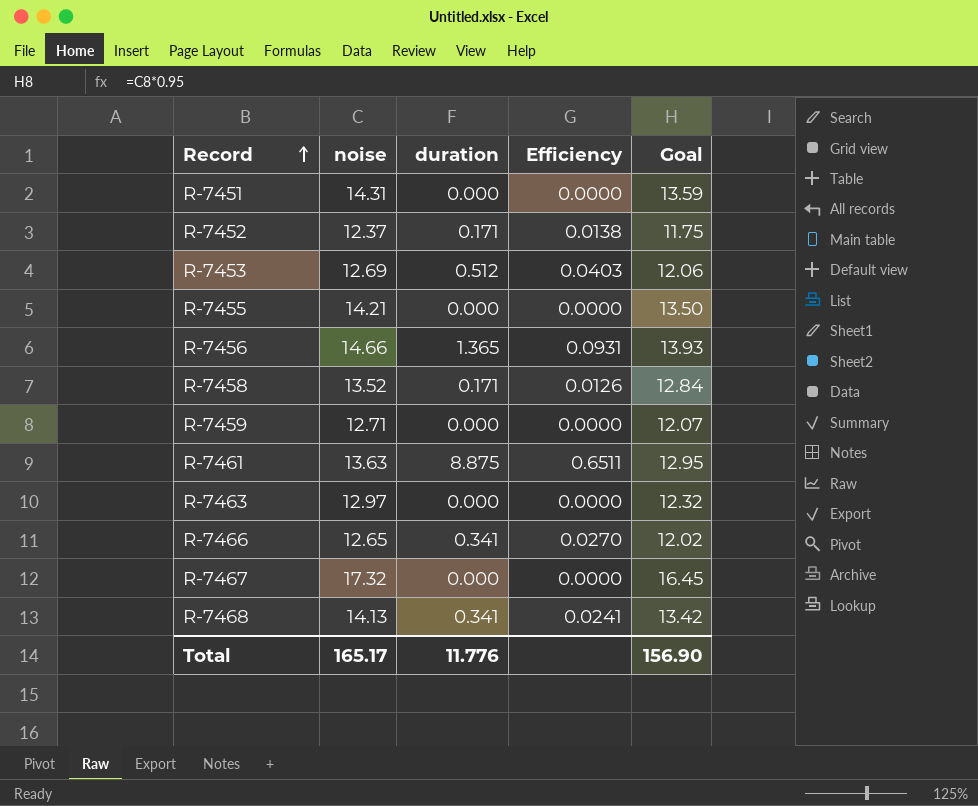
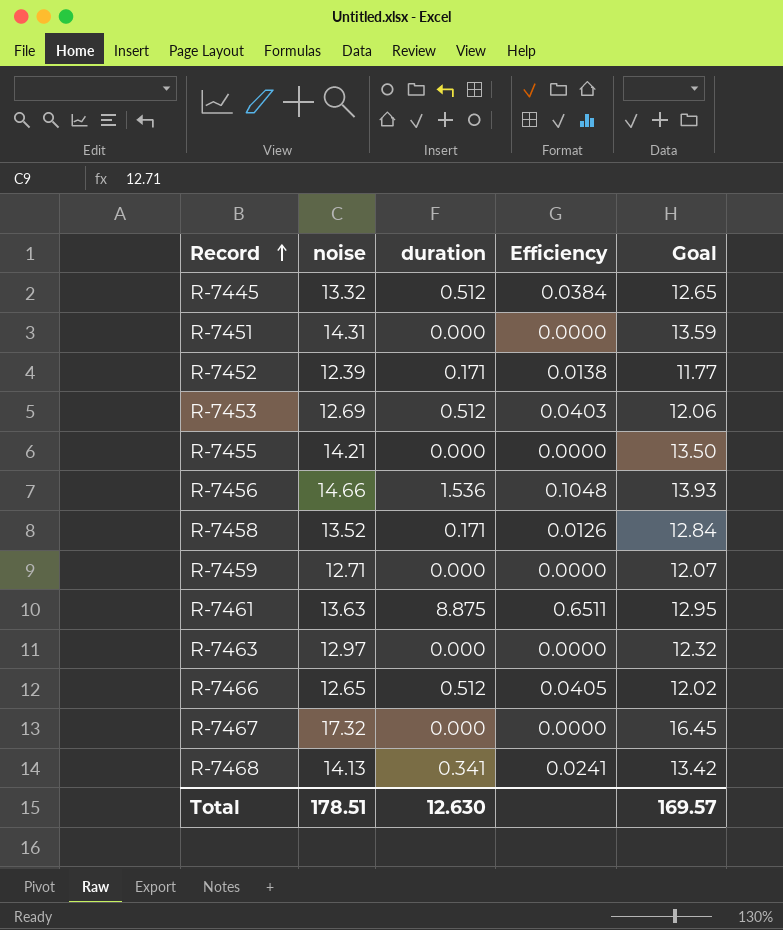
row R-7445: none -> 13.32 | 0.512 | 0.0384 | 12.65
R-7452 | noise: 12.37 -> 12.39
R-7452 | Goal: 11.75 -> 11.77
R-7456 | duration: 1.365 -> 1.536
R-7456 | Efficiency: 0.0931 -> 0.1048
R-7466 | duration: 0.341 -> 0.512
R-7466 | Efficiency: 0.0270 -> 0.0405
Total | noise: 165.17 -> 178.51
Total | duration: 11.776 -> 12.630
Total | Goal: 156.90 -> 169.57

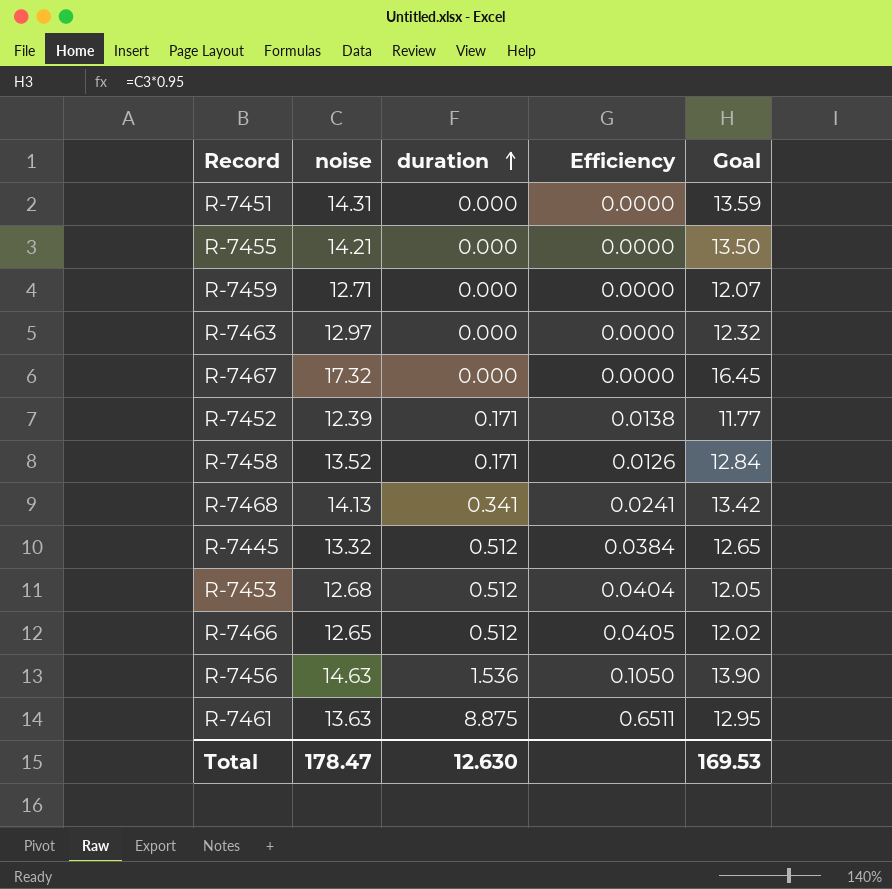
row order: Record ascending -> duration ascending
R-7453 | noise: 12.69 -> 12.68
R-7453 | Efficiency: 0.0403 -> 0.0404
R-7453 | Goal: 12.06 -> 12.05
R-7456 | noise: 14.66 -> 14.63
R-7456 | Efficiency: 0.1048 -> 0.1050
R-7456 | Goal: 13.93 -> 13.90
Total | noise: 178.51 -> 178.47
Total | Goal: 169.57 -> 169.53

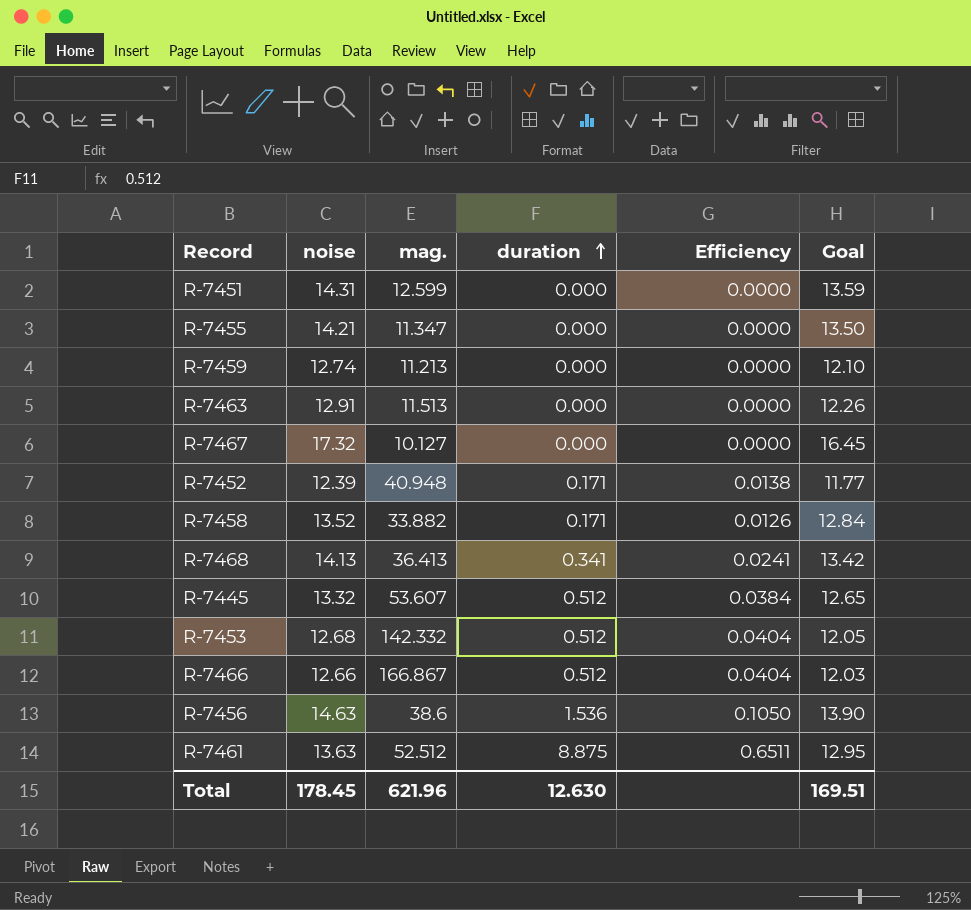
column mag. | position: none -> 3
R-7459 | noise: 12.71 -> 12.74
R-7459 | Goal: 12.07 -> 12.10
R-7463 | noise: 12.97 -> 12.91
R-7463 | Goal: 12.32 -> 12.26
R-7466 | noise: 12.65 -> 12.66
R-7466 | Efficiency: 0.0405 -> 0.0404
R-7466 | Goal: 12.02 -> 12.03
Total | noise: 178.47 -> 178.45
Total | Goal: 169.53 -> 169.51

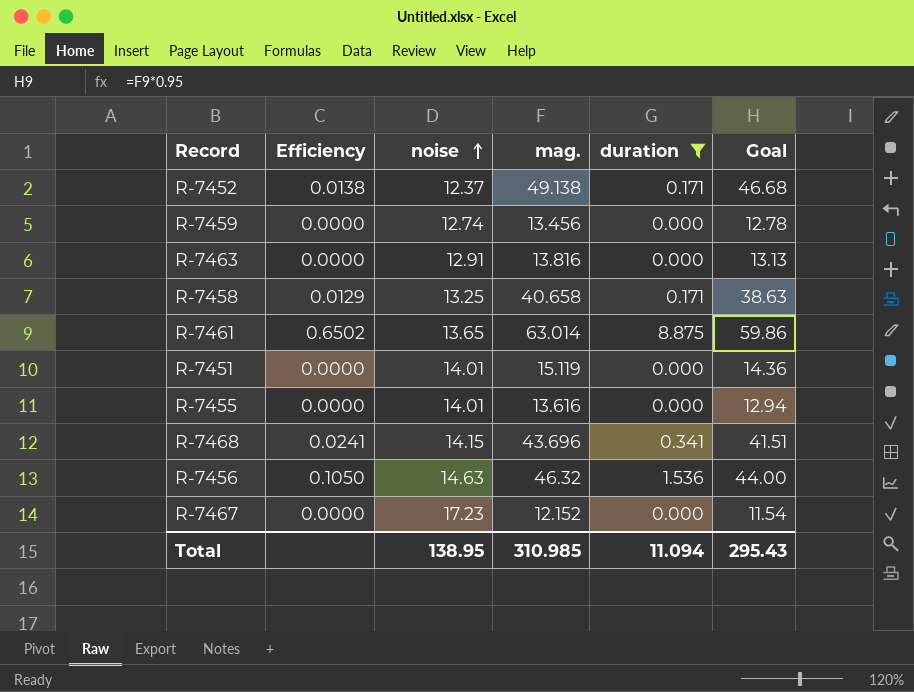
filter: none -> duration != 0.512
row order: duration ascending -> noise ascending
column Efficiency | position: 5 -> 2
column Goal | formula: [noise] * 0.95 -> [mag.] * 0.95
R-7452 | noise: 12.39 -> 12.37
R-7452 | mag.: 40.948 -> 49.138
R-7459 | mag.: 11.213 -> 13.456
R-7463 | mag.: 11.513 -> 13.816
R-7458 | Efficiency: 0.0126 -> 0.0129
R-7458 | noise: 13.52 -> 13.25
R-7458 | mag.: 33.882 -> 40.658
R-7461 | Efficiency: 0.6511 -> 0.6502
R-7461 | noise: 13.63 -> 13.65
R-7461 | mag.: 52.512 -> 63.014
R-7451 | noise: 14.31 -> 14.01
R-7451 | mag.: 12.599 -> 15.119
R-7455 | noise: 14.21 -> 14.01
R-7455 | mag.: 11.347 -> 13.616
R-7468 | noise: 14.13 -> 14.15
R-7468 | mag.: 36.413 -> 43.696
R-7456 | mag.: 38.6 -> 46.32
R-7467 | noise: 17.32 -> 17.23
R-7467 | mag.: 10.127 -> 12.152
Total | noise: 178.45 -> 138.95
Total | mag.: 621.96 -> 310.985
Total | duration: 12.630 -> 11.094
Total | Goal: 169.51 -> 295.43

